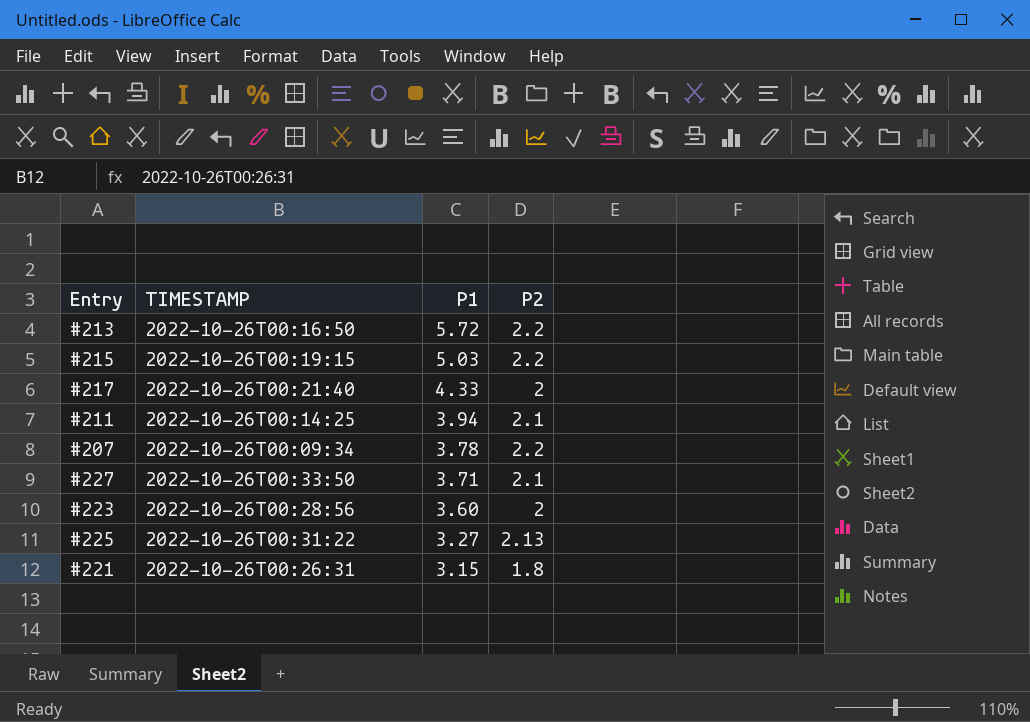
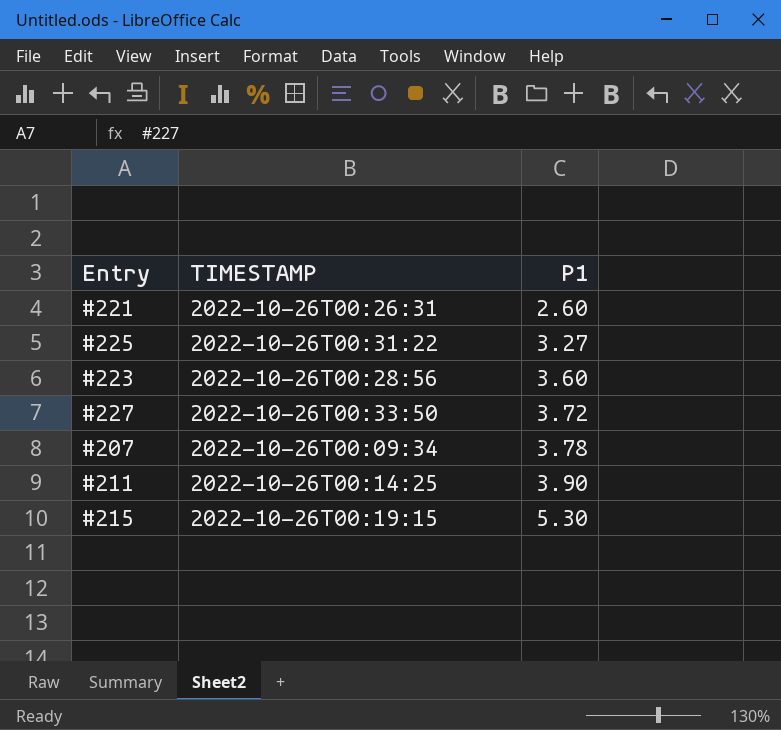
row order: P1 descending -> P1 ascending
column P2 | position: 4 -> none
row #213: 2022-10-26T00:16:50 | 5.72 | 2.2 -> none
row #217: 2022-10-26T00:21:40 | 4.33 | 2 -> none
#221 | P1: 3.15 -> 2.60
#227 | P1: 3.71 -> 3.72
#211 | P1: 3.94 -> 3.90
#215 | P1: 5.03 -> 5.30

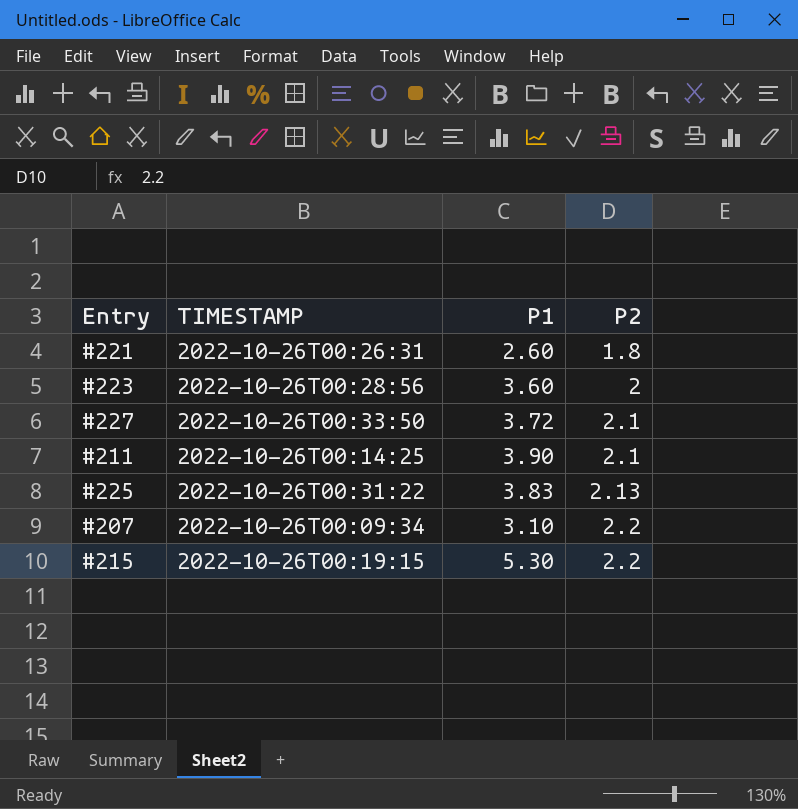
row order: P1 ascending -> P2 ascending
column P2 | position: none -> 4
#225 | P1: 3.27 -> 3.83
#207 | P1: 3.78 -> 3.10

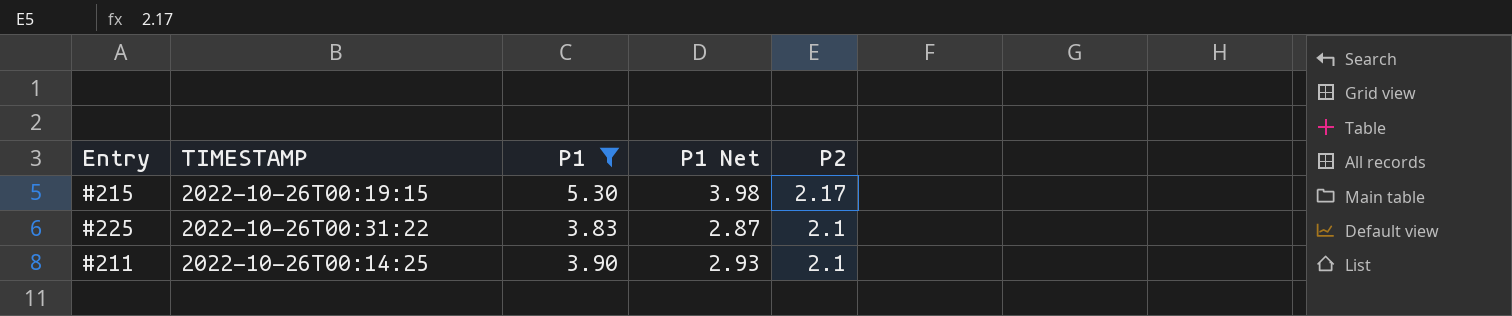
filter: none -> P1 >= 3.83
row order: P2 ascending -> P2 descending
column P1 Net | formula: none -> [P1] * 0.75
#215 | P2: 2.2 -> 2.17
#225 | P2: 2.13 -> 2.1

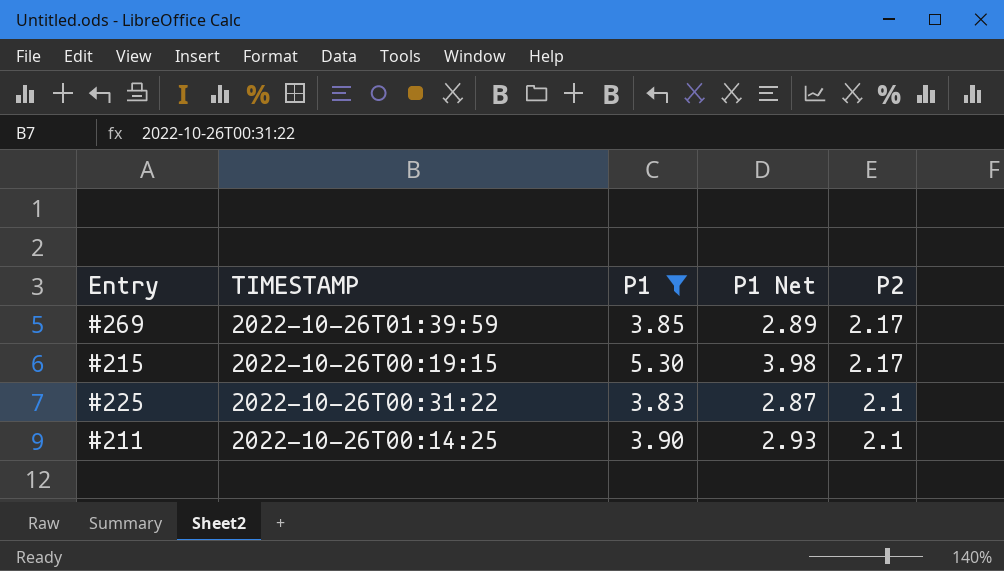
row #269: none -> 2022-10-26T01:39:59 | 3.85 | 2.89 | 2.17

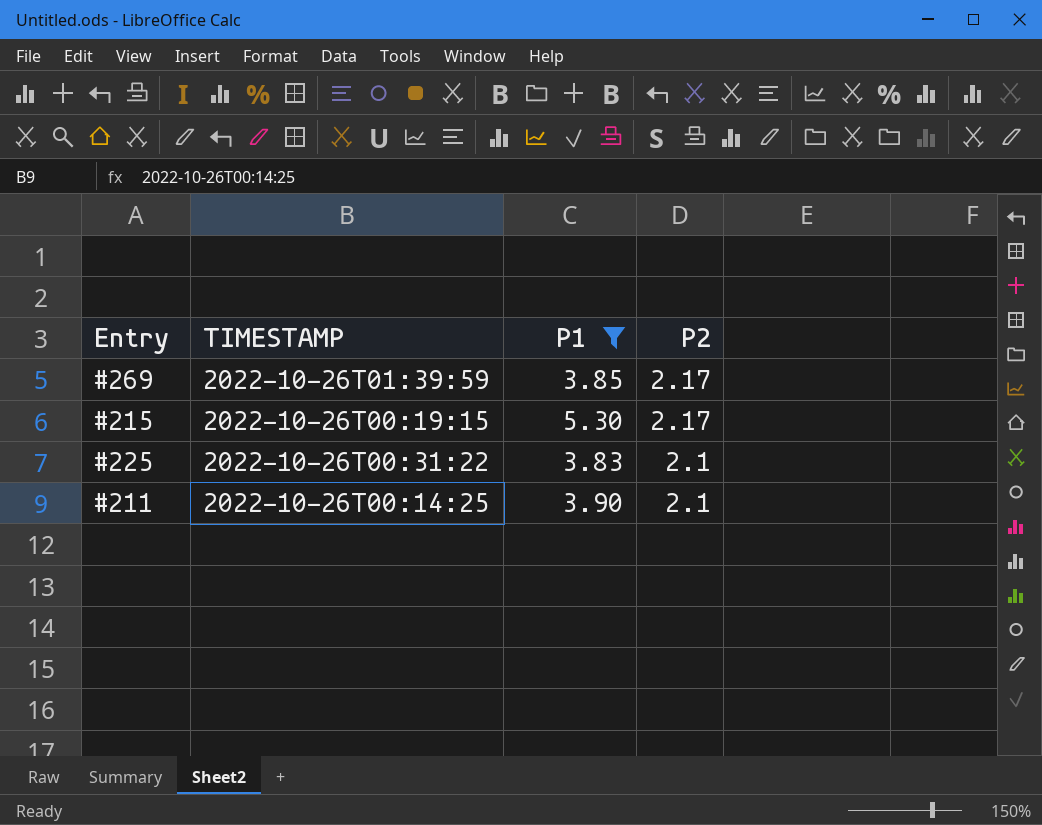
column P1 Net | formula: [P1] * 0.75 -> none

